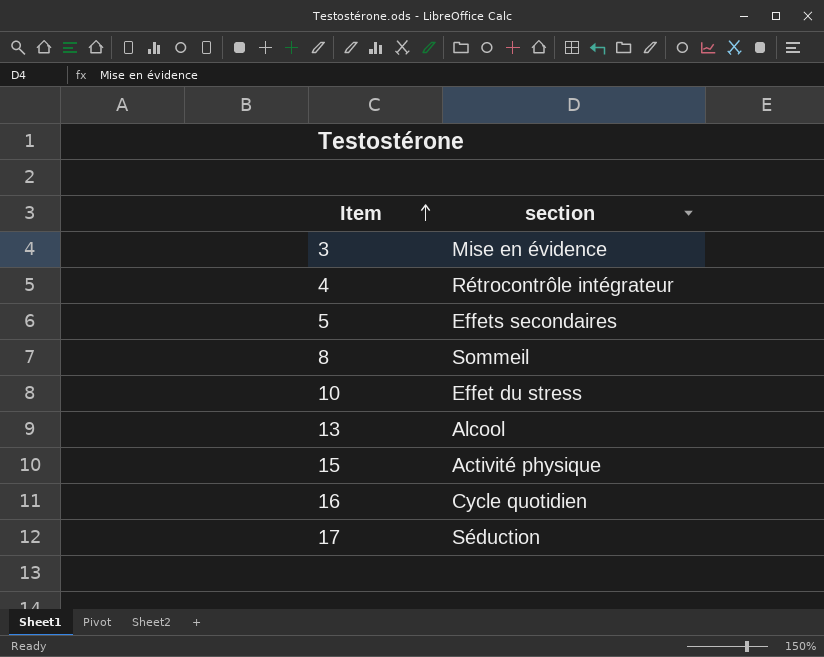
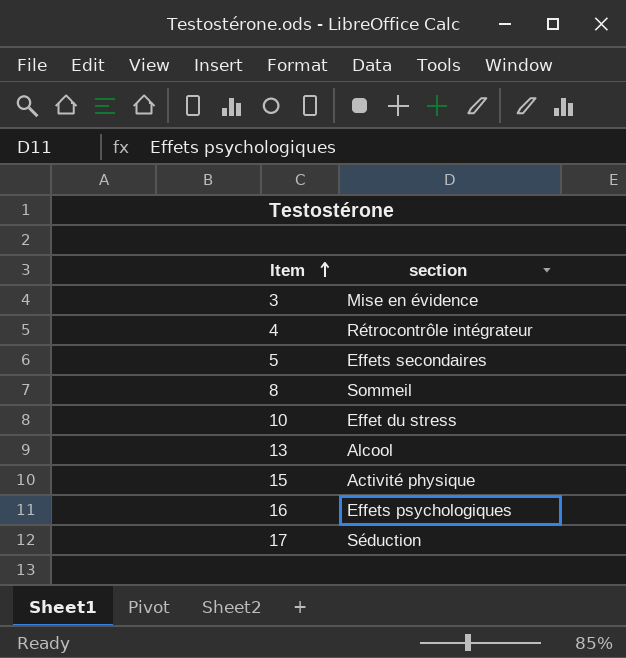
16 | section: Cycle quotidien -> Effets psychologiques

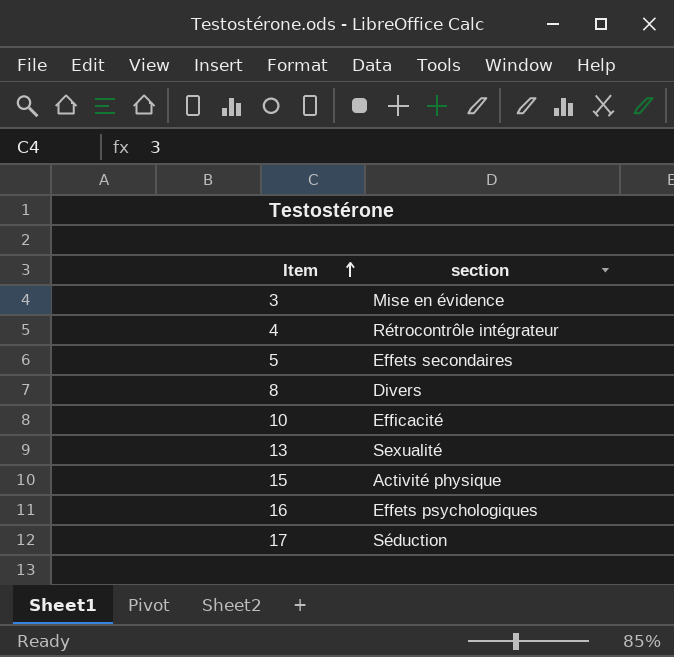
8 | section: Sommeil -> Divers
10 | section: Effet du stress -> Efficacité
13 | section: Alcool -> Sexualité

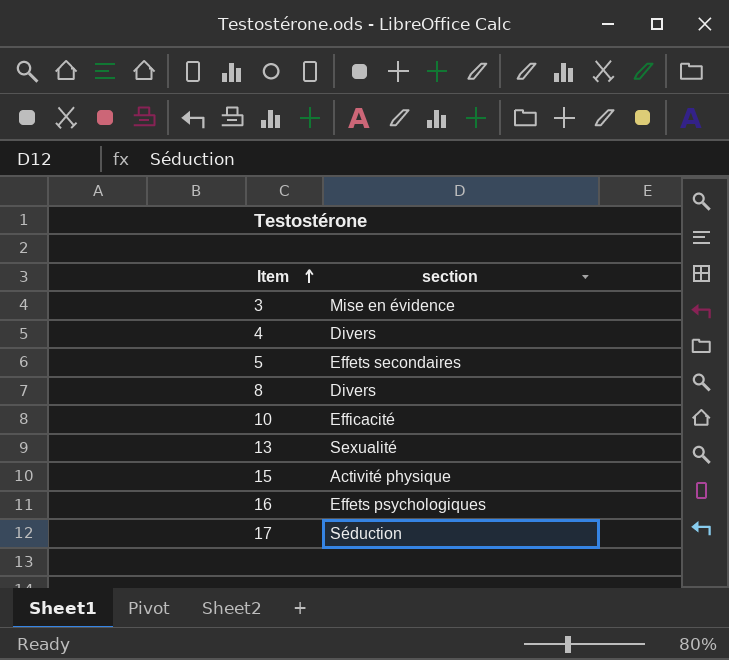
4 | section: Rétrocontrôle intégrateur -> Divers

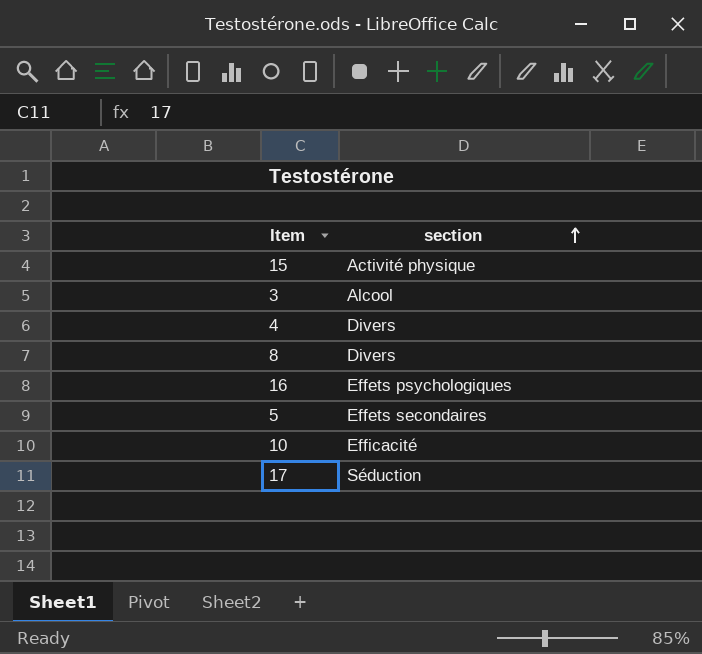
row order: Item ascending -> section ascending
row 13: Sexualité -> none
3 | section: Mise en évidence -> Alcool

